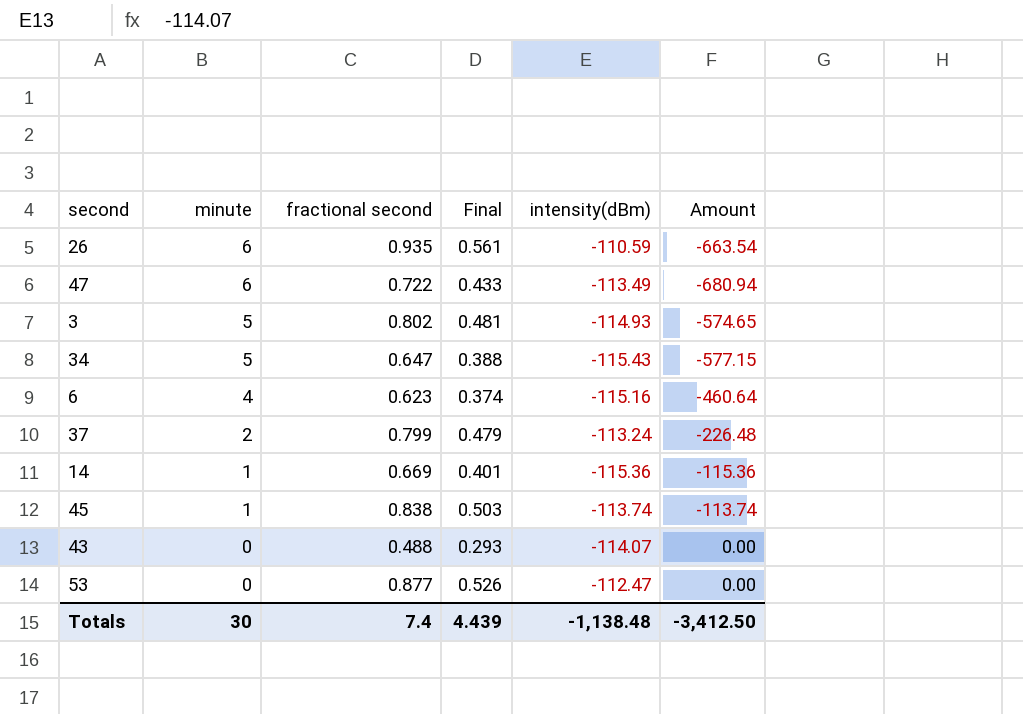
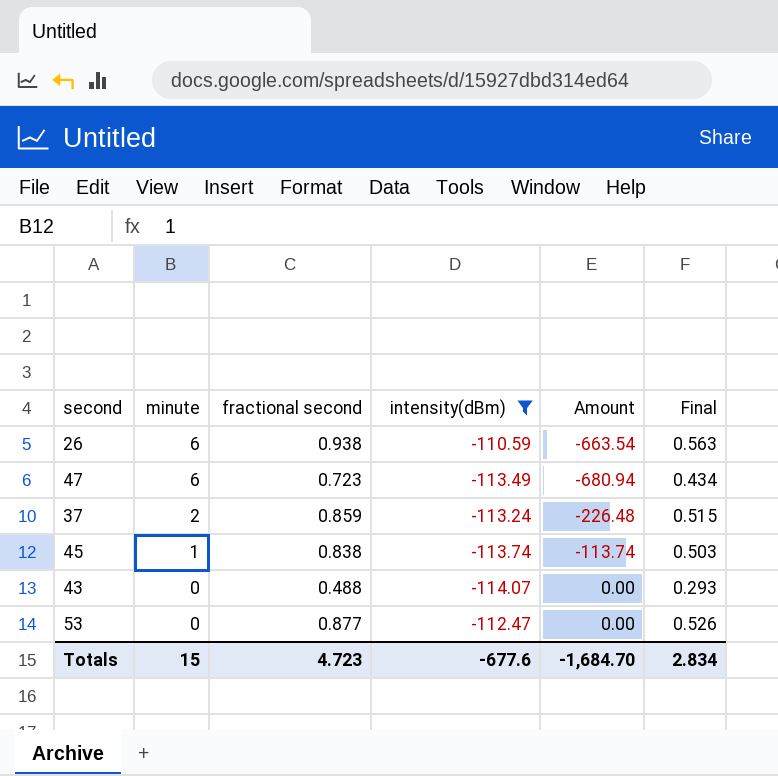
filter: none -> intensity(dBm) >= -114.07
column Final | position: 4 -> 6
26 | fractional second: 0.935 -> 0.938
26 | Final: 0.561 -> 0.563
47 | fractional second: 0.722 -> 0.723
47 | Final: 0.433 -> 0.434
37 | fractional second: 0.799 -> 0.859
37 | Final: 0.479 -> 0.515
Totals | minute: 30 -> 15
Totals | fractional second: 7.4 -> 4.723
Totals | intensity(dBm): -1,138.48 -> -677.6
Totals | Amount: -3,412.50 -> -1,684.70
Totals | Final: 4.439 -> 2.834

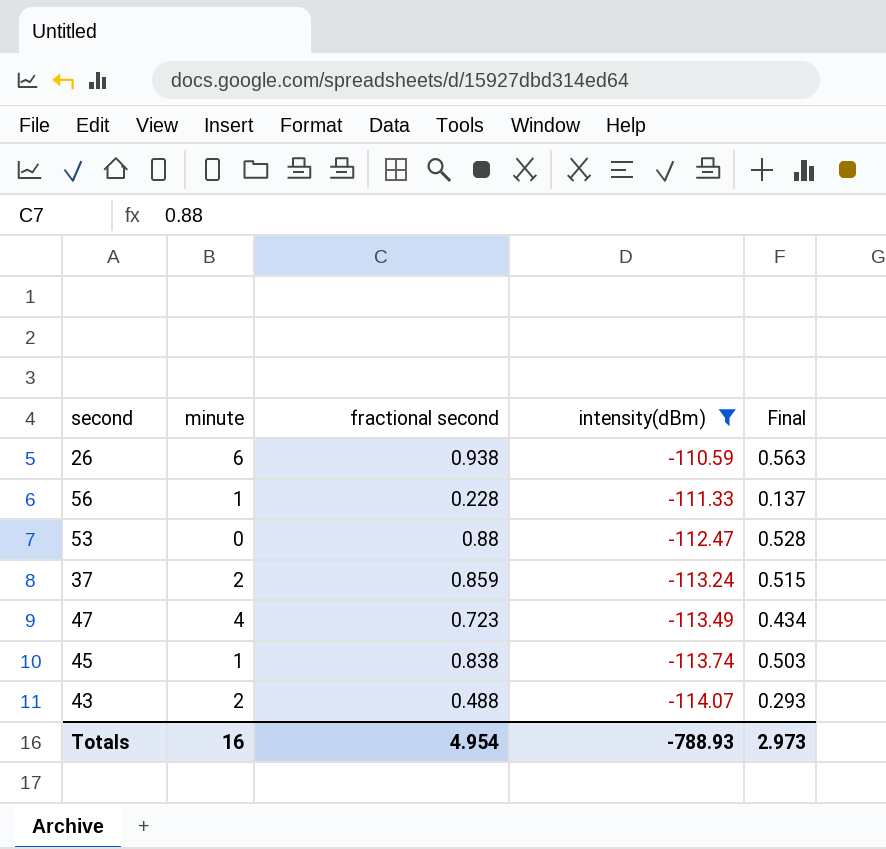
row order: minute descending -> intensity(dBm) descending
column Amount | formula: [minute] * [intensity(dBm)] -> none
row 56: none -> 1 | 0.228 | -111.33 | 0.137
53 | fractional second: 0.877 -> 0.88
53 | Final: 0.526 -> 0.528
47 | minute: 6 -> 4
43 | minute: 0 -> 2
Totals | minute: 15 -> 16
Totals | fractional second: 4.723 -> 4.954
Totals | intensity(dBm): -677.6 -> -788.93
Totals | Final: 2.834 -> 2.973

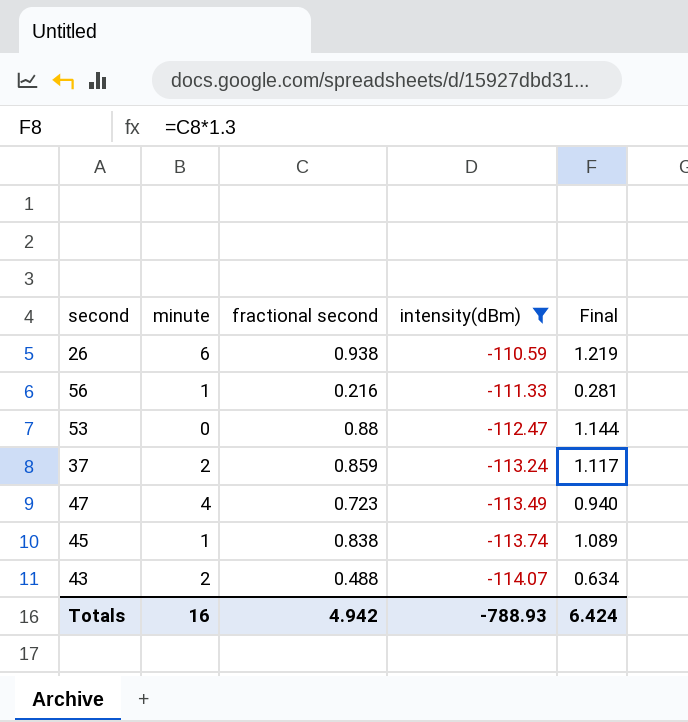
column Final | formula: [fractional second] * 0.6 -> [fractional second] * 1.3
56 | fractional second: 0.228 -> 0.216
Totals | fractional second: 4.954 -> 4.942
Totals | Final: 2.973 -> 6.424

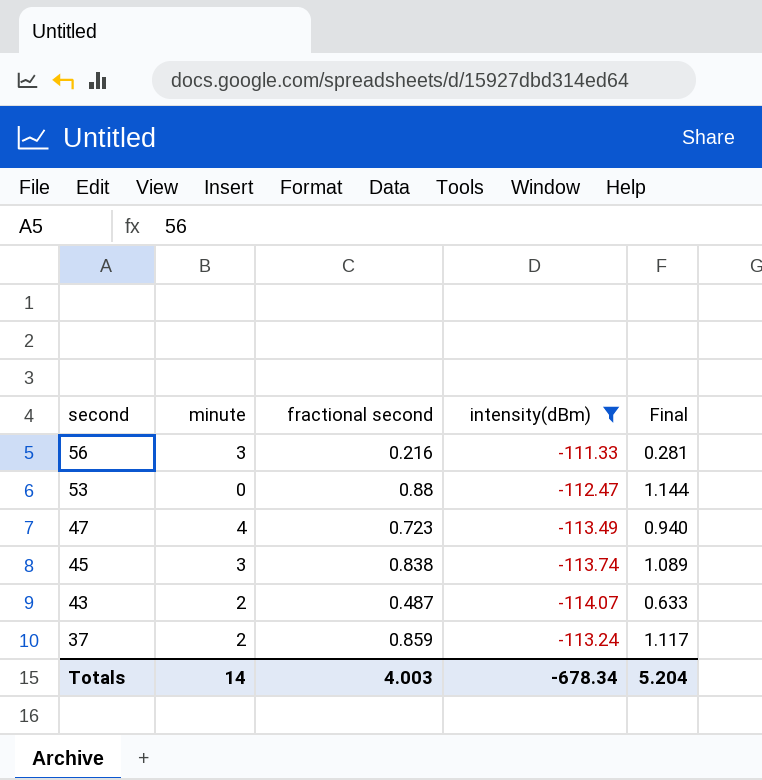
row order: intensity(dBm) descending -> second descending
row 26: 6 | 0.938 | -110.59 | 1.219 -> none
56 | minute: 1 -> 3
45 | minute: 1 -> 3
43 | fractional second: 0.488 -> 0.487
43 | Final: 0.634 -> 0.633
Totals | minute: 16 -> 14
Totals | fractional second: 4.942 -> 4.003
Totals | intensity(dBm): -788.93 -> -678.34
Totals | Final: 6.424 -> 5.204

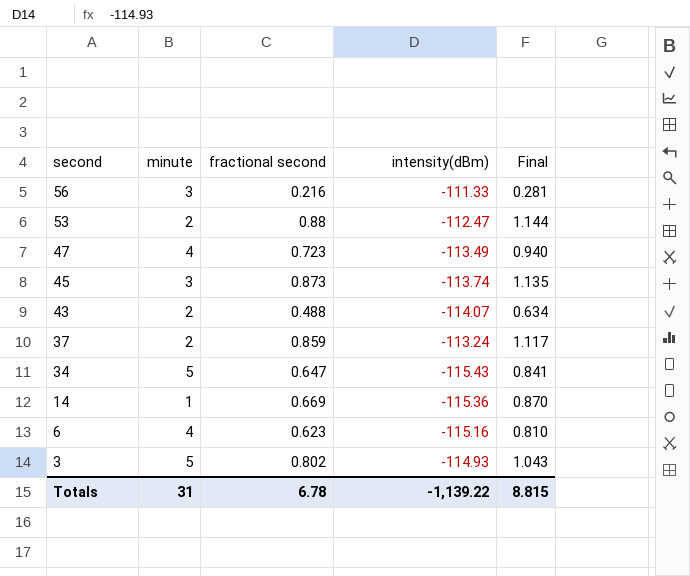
filter: intensity(dBm) >= -114.07 -> none
53 | minute: 0 -> 2
45 | fractional second: 0.838 -> 0.873
45 | Final: 1.089 -> 1.135
43 | fractional second: 0.487 -> 0.488
43 | Final: 0.633 -> 0.634
Totals | minute: 14 -> 31
Totals | fractional second: 4.003 -> 6.78
Totals | intensity(dBm): -678.34 -> -1,139.22
Totals | Final: 5.204 -> 8.815

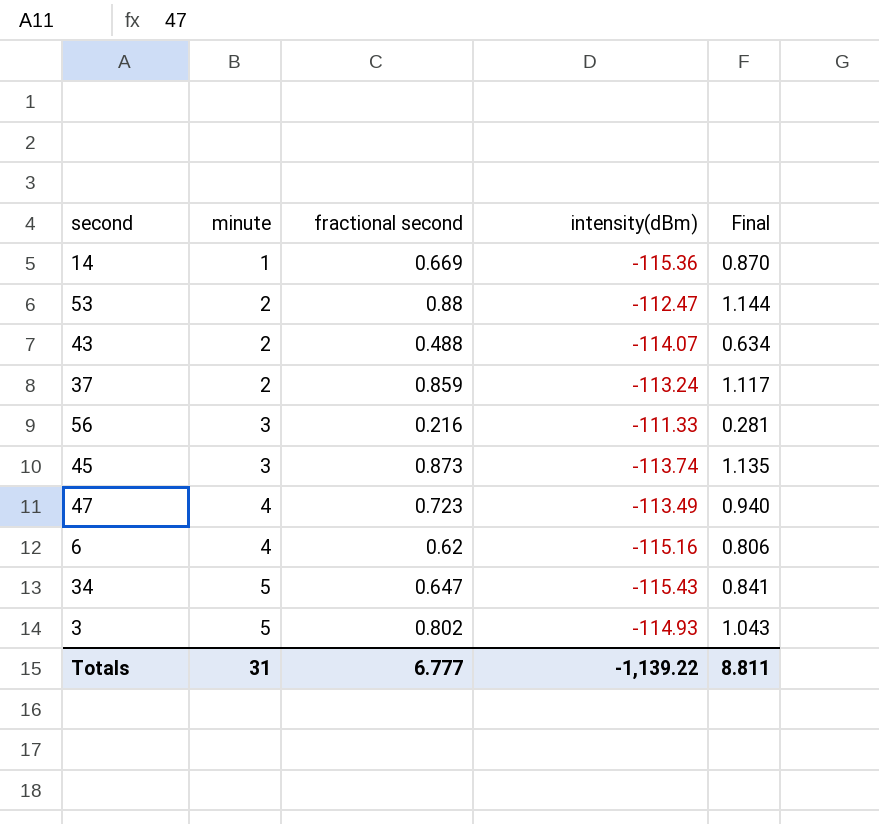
row order: second descending -> minute ascending
6 | fractional second: 0.623 -> 0.62
6 | Final: 0.810 -> 0.806
Totals | fractional second: 6.78 -> 6.777
Totals | Final: 8.815 -> 8.811

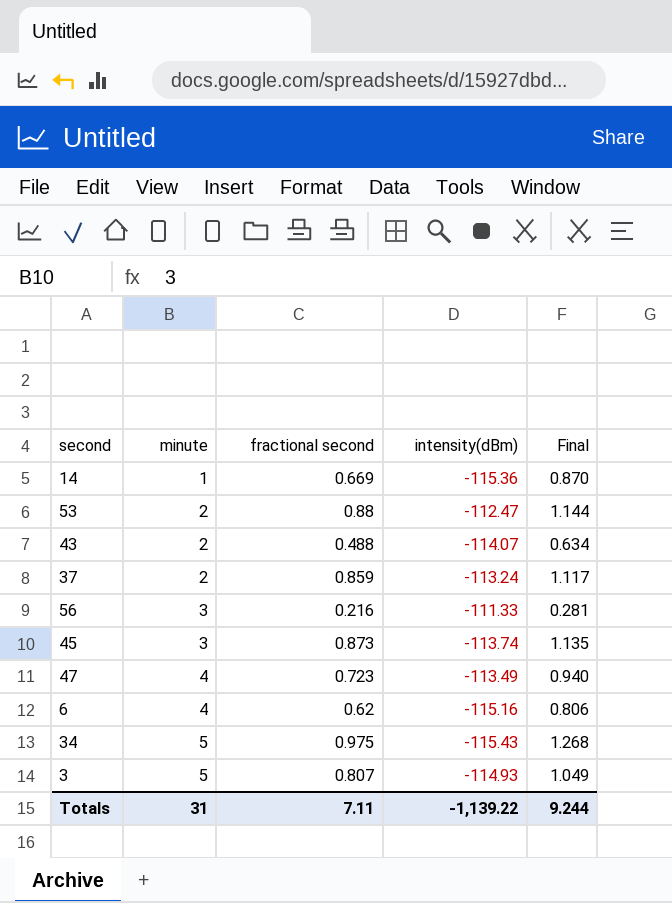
34 | fractional second: 0.647 -> 0.975
34 | Final: 0.841 -> 1.268
3 | fractional second: 0.802 -> 0.807
3 | Final: 1.043 -> 1.049
Totals | fractional second: 6.777 -> 7.11
Totals | Final: 8.811 -> 9.244

